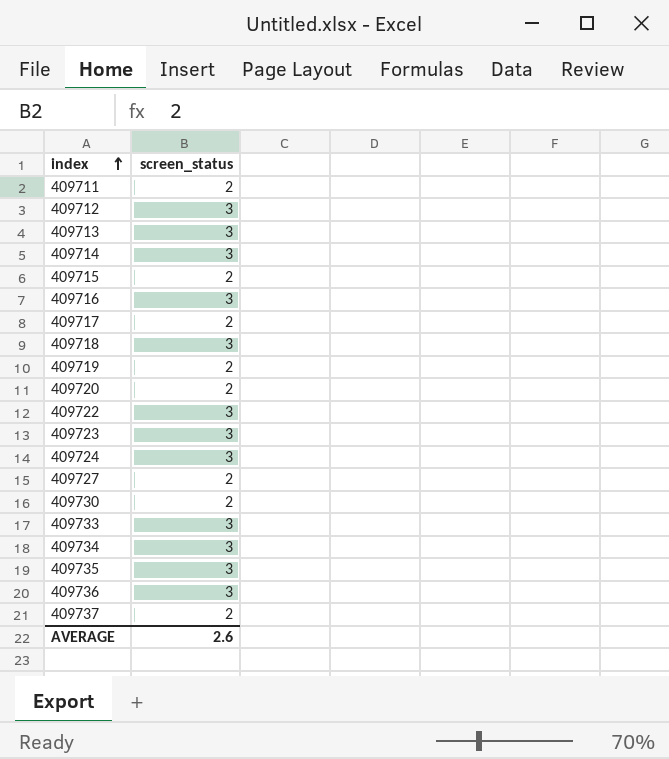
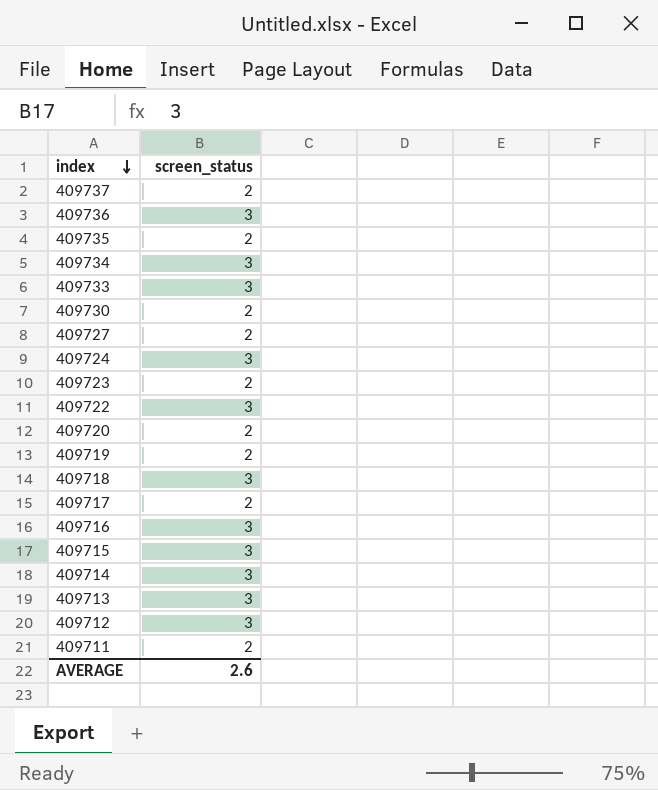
row order: index ascending -> index descending
409735 | screen_status: 3 -> 2
409723 | screen_status: 3 -> 2
409715 | screen_status: 2 -> 3

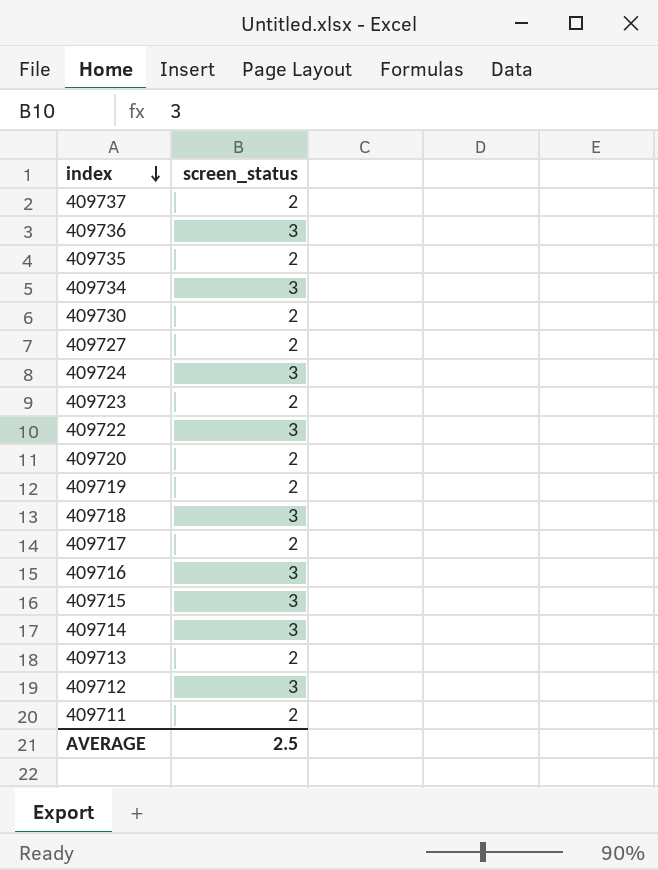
row 409733: 3 -> none
409713 | screen_status: 3 -> 2
AVERAGE | screen_status: 2.6 -> 2.5

